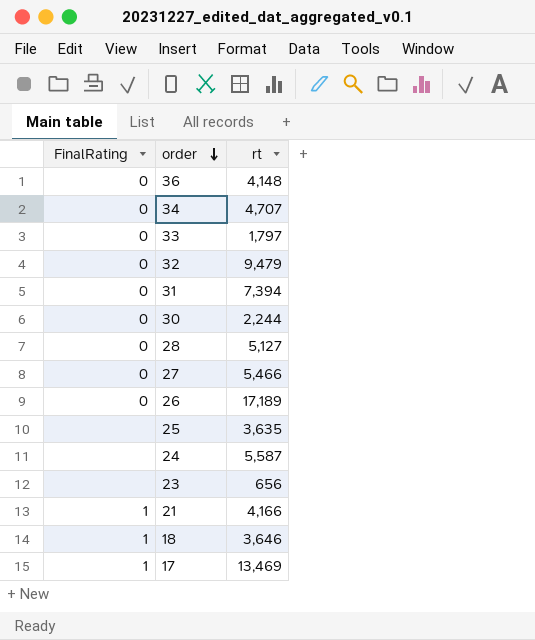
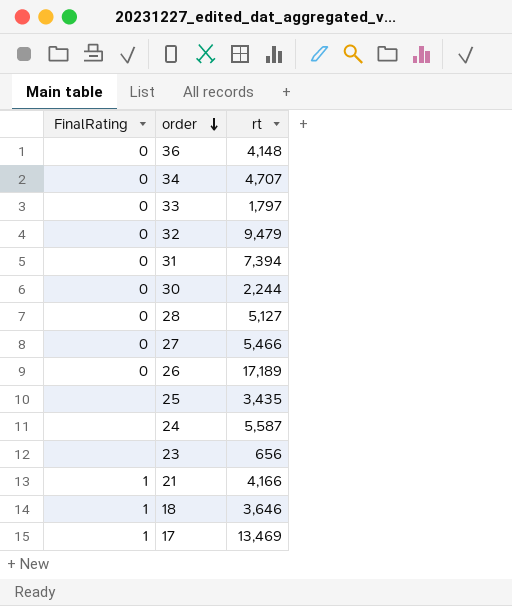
25 | rt: 3,635 -> 3,435

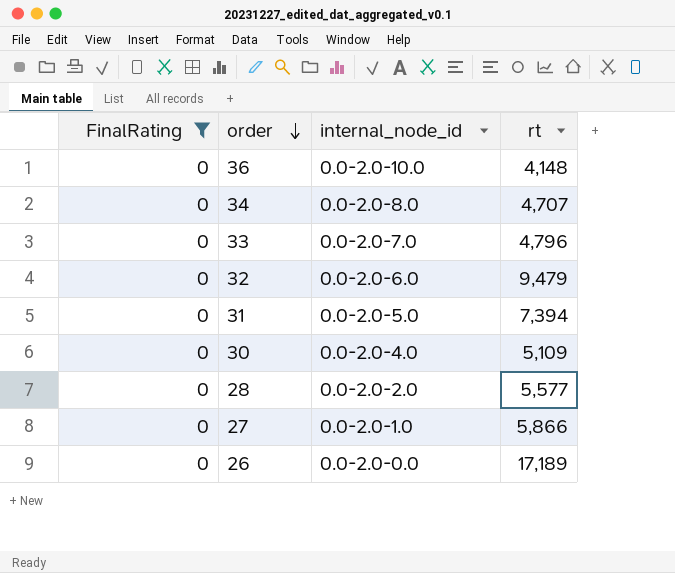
filter: none -> FinalRating = 0
column internal_node_id | position: none -> 3
33 | rt: 1,797 -> 4,796
30 | rt: 2,244 -> 5,109
28 | rt: 5,127 -> 5,577
27 | rt: 5,466 -> 5,866

